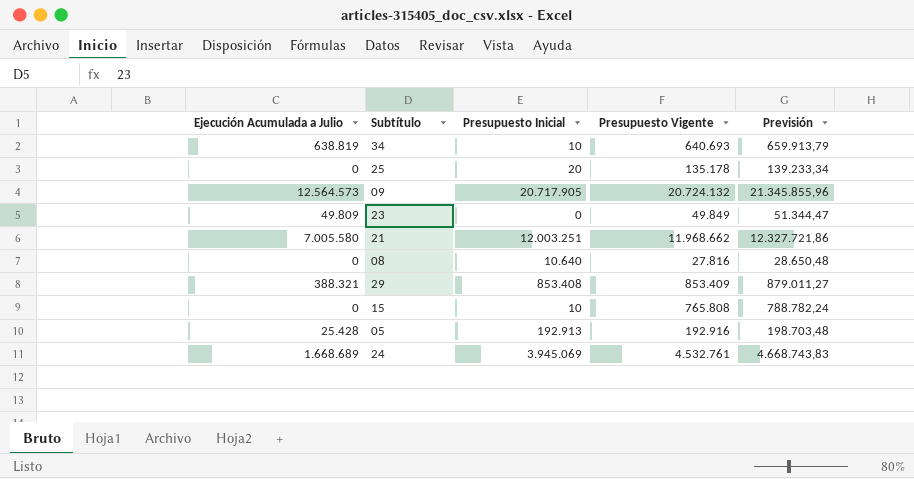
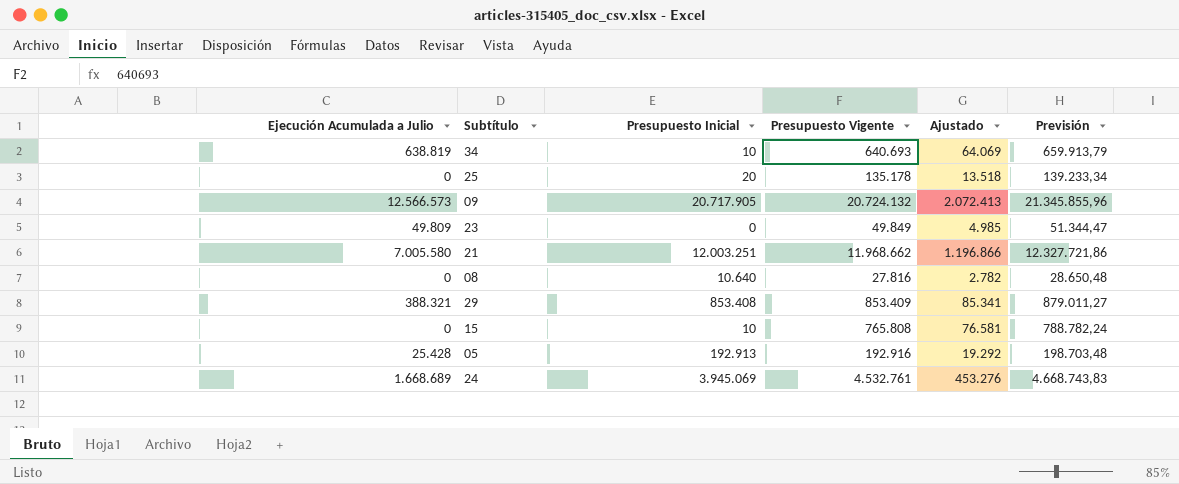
column Ajustado | formula: none -> [Presupuesto Vigente] * 0,1
09 | Ejecución Acumulada a Julio: 12.564.573 -> 12.566.573

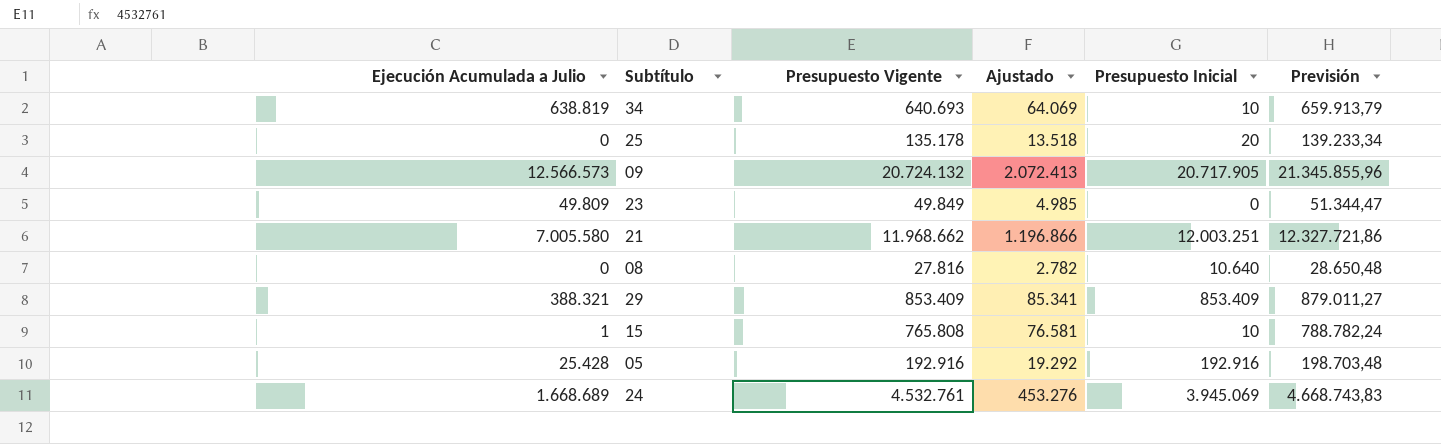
column Presupuesto Inicial | position: 3 -> 5
29 | Presupuesto Inicial: 853.408 -> 853.409
15 | Ejecución Acumulada a Julio: 0 -> 1
05 | Presupuesto Inicial: 192.913 -> 192.916

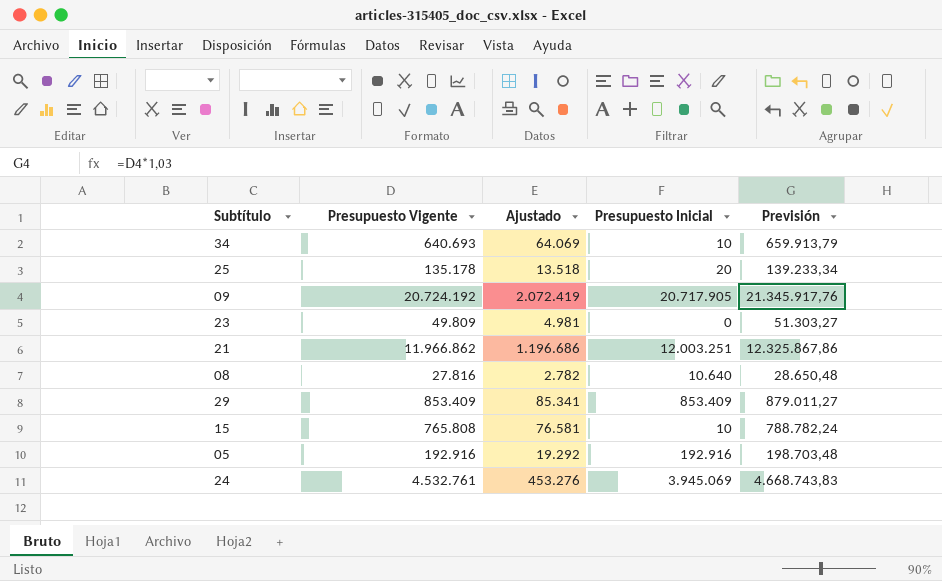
column Ejecución Acumulada a Julio | position: 1 -> none
09 | Presupuesto Vigente: 20.724.132 -> 20.724.192
09 | Ajustado: 2.072.413 -> 2.072.419
09 | Previsión: 21.345.855,96 -> 21.345.917,76
23 | Presupuesto Vigente: 49.849 -> 49.809
23 | Ajustado: 4.985 -> 4.981
23 | Previsión: 51.344,47 -> 51.303,27
21 | Presupuesto Vigente: 11.968.662 -> 11.966.862
21 | Ajustado: 1.196.866 -> 1.196.686
21 | Previsión: 12.327.721,86 -> 12.325.867,86

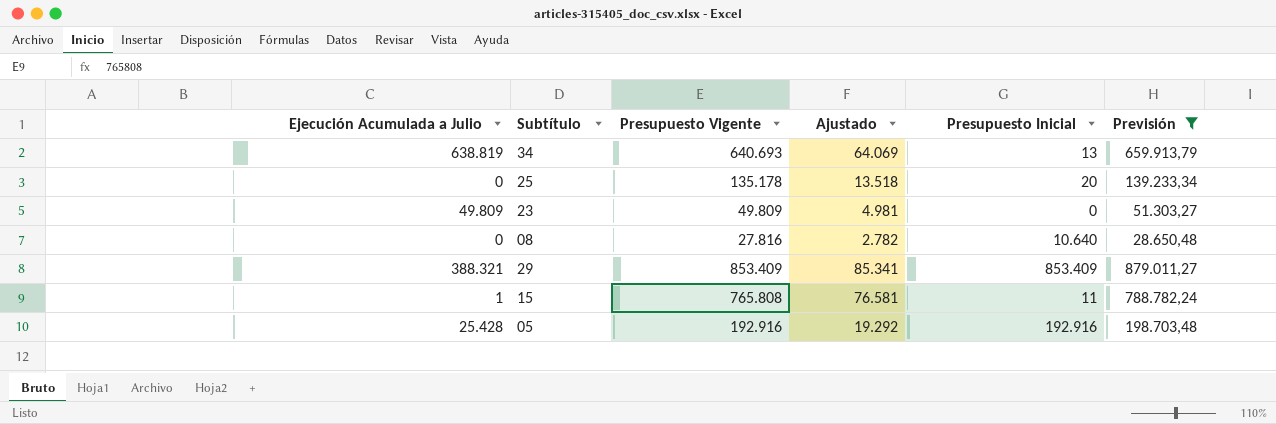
filter: none -> Previsión <= 879.011,27
column Ejecución Acumulada a Julio | position: none -> 1
34 | Presupuesto Inicial: 10 -> 13
15 | Presupuesto Inicial: 10 -> 11

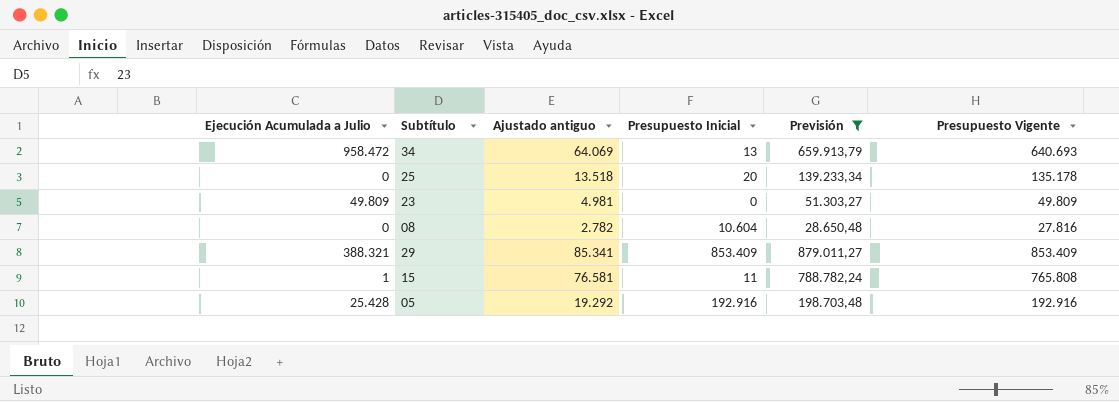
column name: Ajustado -> Ajustado antiguo
column Presupuesto Vigente | position: 3 -> 6
34 | Ejecución Acumulada a Julio: 638.819 -> 958.472
08 | Presupuesto Inicial: 10.640 -> 10.604

